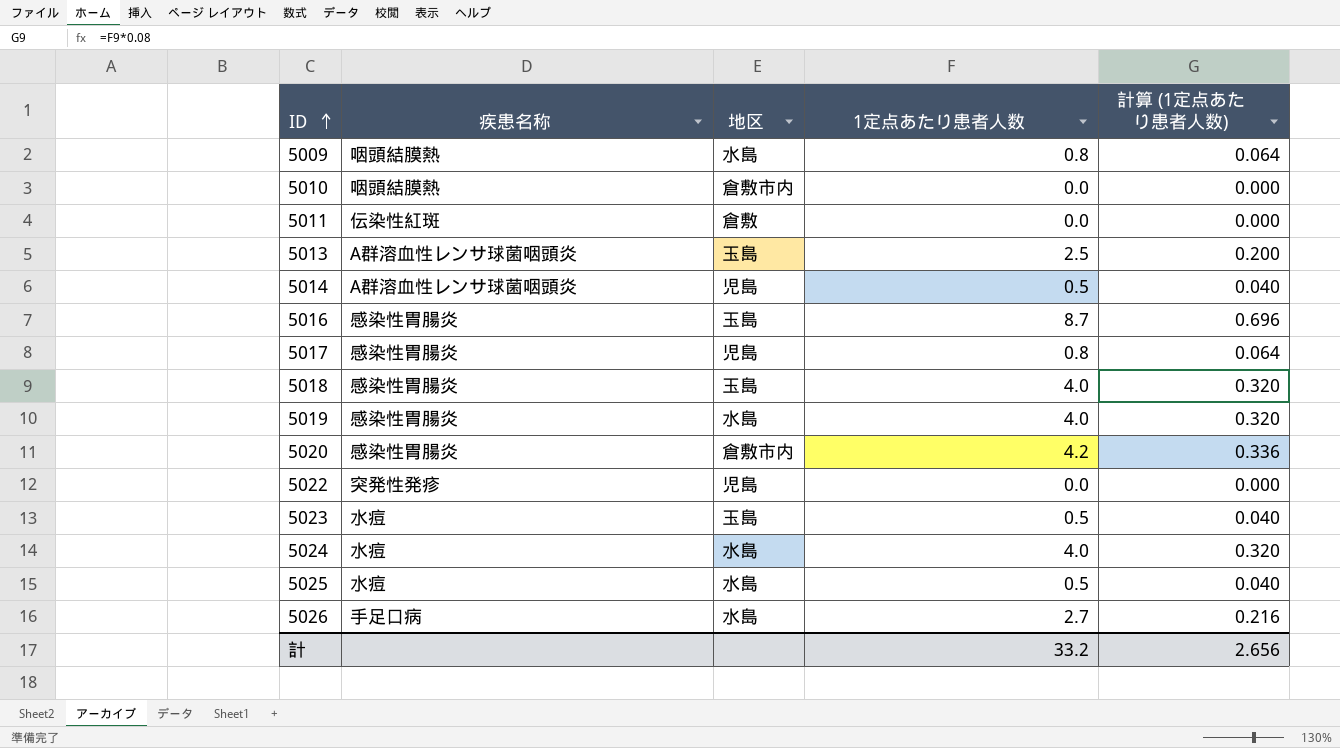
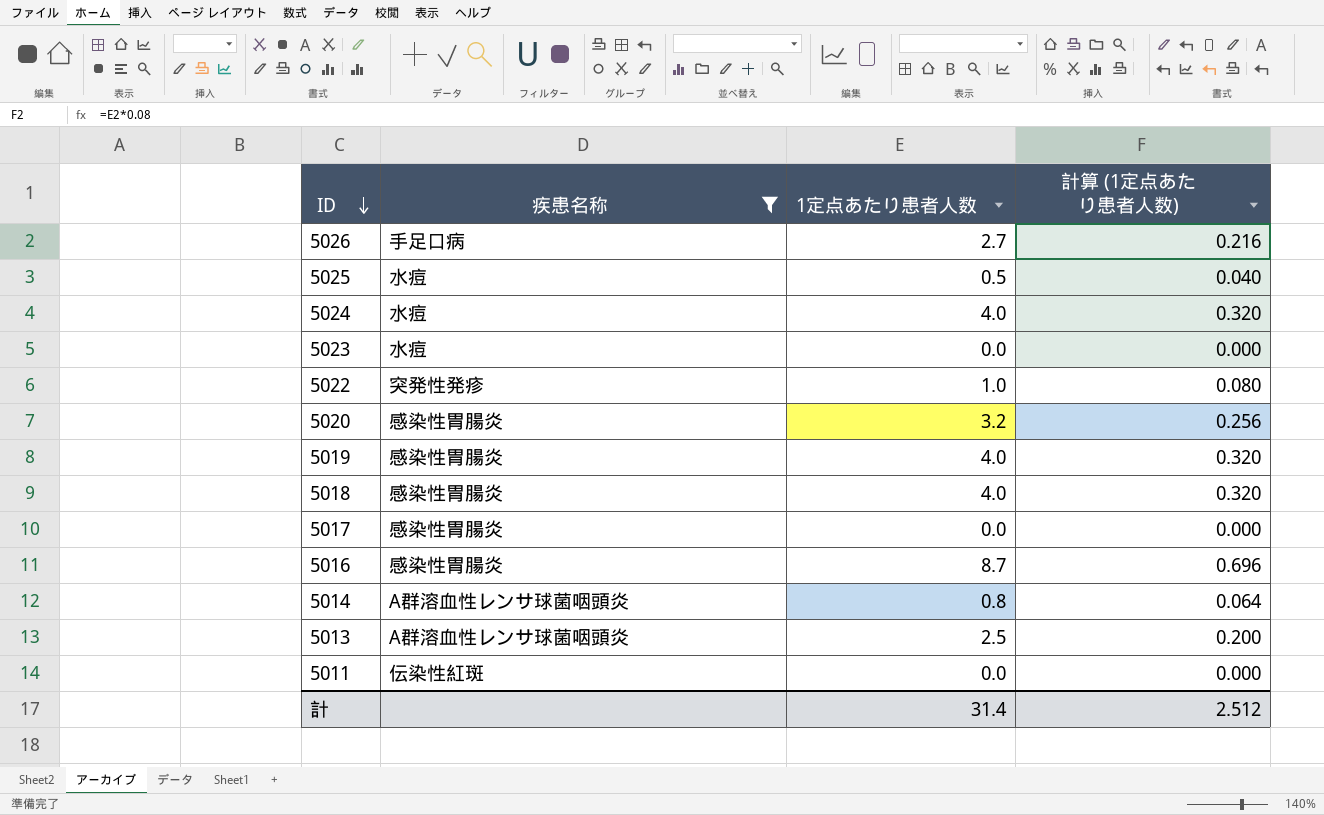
filter: none -> 疾患名称 != 咽頭結膜熱
row order: ID ascending -> ID descending
column 地区 | position: 3 -> none
5023 | 1定点あたり患者人数: 0.5 -> 0.0
5023 | 計算 (1定点あたり患者人数): 0.040 -> 0.000
5022 | 1定点あたり患者人数: 0.0 -> 1.0
5022 | 計算 (1定点あたり患者人数): 0.000 -> 0.080
5020 | 1定点あたり患者人数: 4.2 -> 3.2
5020 | 計算 (1定点あたり患者人数): 0.336 -> 0.256
5017 | 1定点あたり患者人数: 0.8 -> 0.0
5017 | 計算 (1定点あたり患者人数): 0.064 -> 0.000
5014 | 1定点あたり患者人数: 0.5 -> 0.8
5014 | 計算 (1定点あたり患者人数): 0.040 -> 0.064
計 | 1定点あたり患者人数: 33.2 -> 31.4
計 | 計算 (1定点あたり患者人数): 2.656 -> 2.512

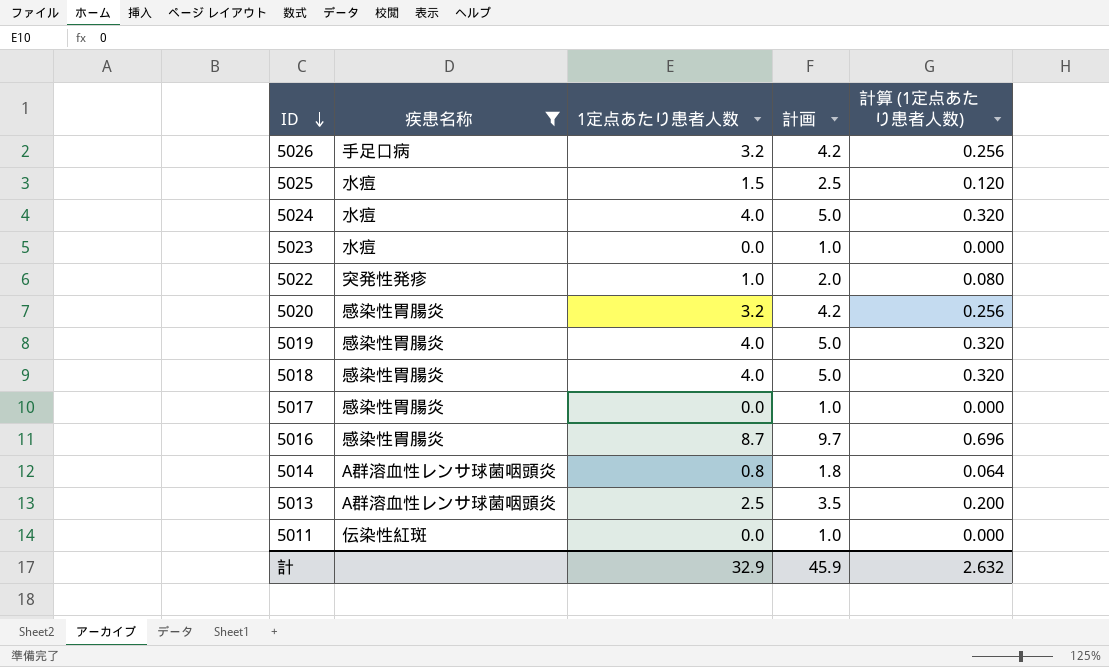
column 計画 | formula: none -> [1定点あたり患者人数] + 1
5026 | 1定点あたり患者人数: 2.7 -> 3.2
5026 | 計算 (1定点あたり患者人数): 0.216 -> 0.256
5025 | 1定点あたり患者人数: 0.5 -> 1.5
5025 | 計算 (1定点あたり患者人数): 0.040 -> 0.120
計 | 1定点あたり患者人数: 31.4 -> 32.9
計 | 計算 (1定点あたり患者人数): 2.512 -> 2.632

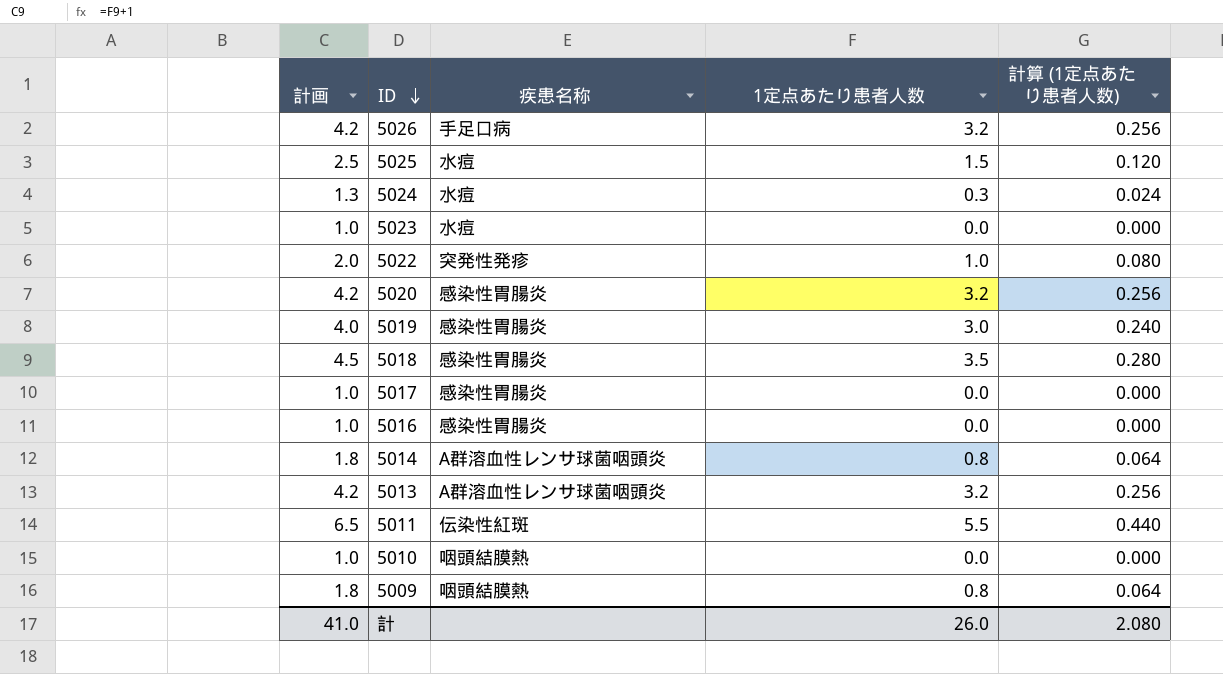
filter: 疾患名称 != 咽頭結膜熱 -> none
column 計画 | position: 4 -> 1
5024 | 計画: 5.0 -> 1.3
5024 | 1定点あたり患者人数: 4.0 -> 0.3
5024 | 計算 (1定点あたり患者人数): 0.320 -> 0.024
5019 | 計画: 5.0 -> 4.0
5019 | 1定点あたり患者人数: 4.0 -> 3.0
5019 | 計算 (1定点あたり患者人数): 0.320 -> 0.240
5018 | 計画: 5.0 -> 4.5
5018 | 1定点あたり患者人数: 4.0 -> 3.5
5018 | 計算 (1定点あたり患者人数): 0.320 -> 0.280
5016 | 計画: 9.7 -> 1.0
5016 | 1定点あたり患者人数: 8.7 -> 0.0
5016 | 計算 (1定点あたり患者人数): 0.696 -> 0.000
5013 | 計画: 3.5 -> 4.2
5013 | 1定点あたり患者人数: 2.5 -> 3.2
5013 | 計算 (1定点あたり患者人数): 0.200 -> 0.256
5011 | 計画: 1.0 -> 6.5
5011 | 1定点あたり患者人数: 0.0 -> 5.5
5011 | 計算 (1定点あたり患者人数): 0.000 -> 0.440
計 | 計画: 45.9 -> 41.0
計 | 1定点あたり患者人数: 32.9 -> 26.0
計 | 計算 (1定点あたり患者人数): 2.632 -> 2.080

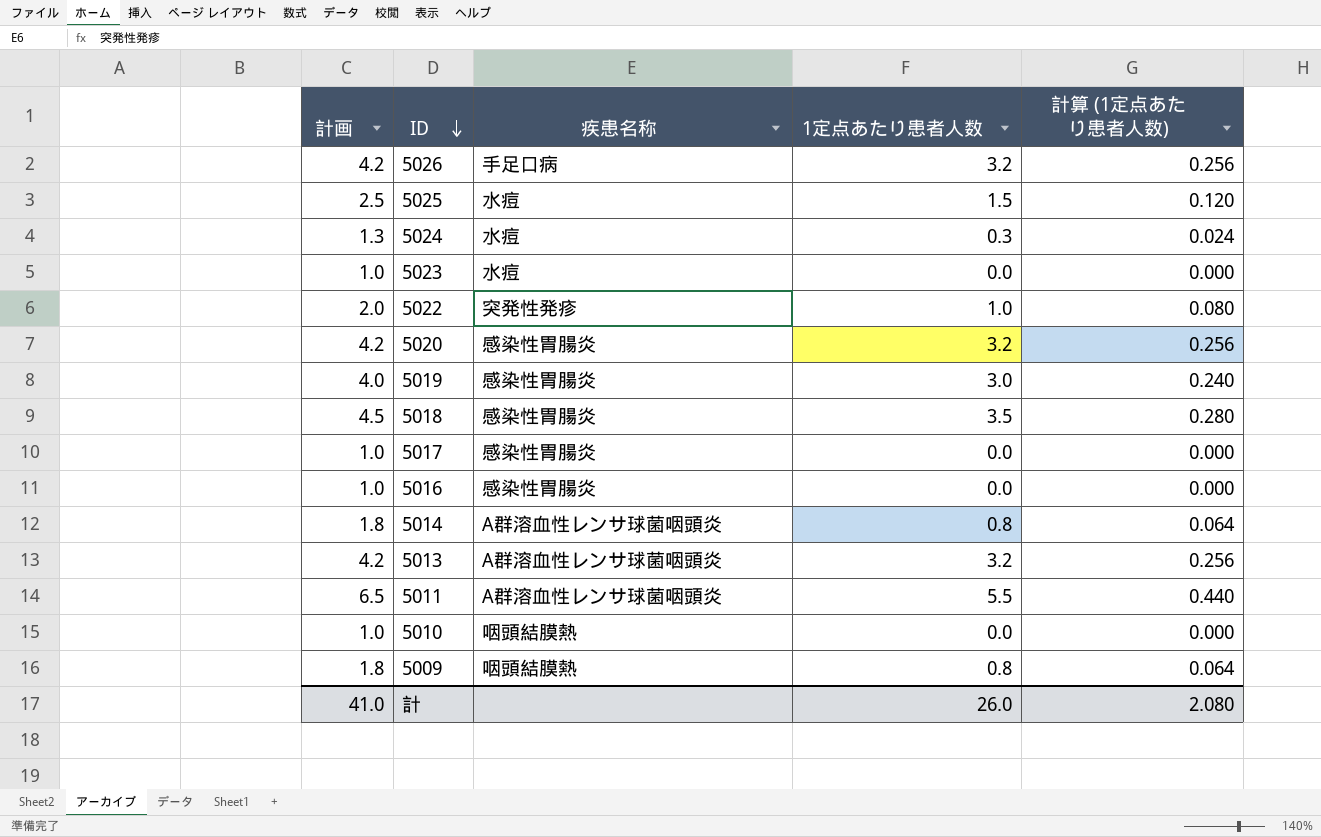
5011 | 疾患名称: 伝染性紅斑 -> A群溶血性レンサ球菌咽頭炎

